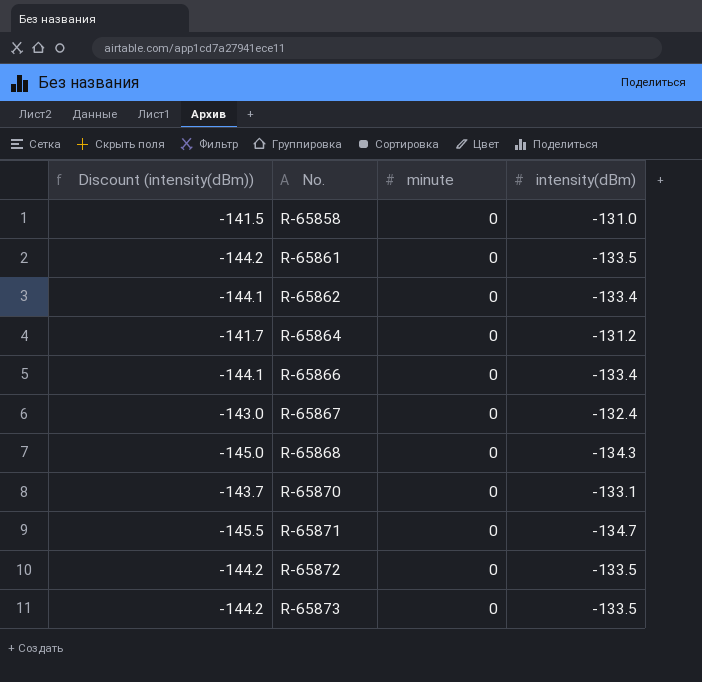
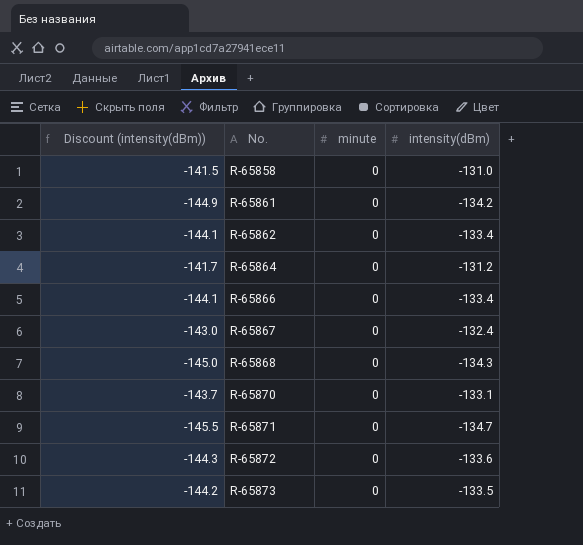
R-65861 | Discount (intensity(dBm)): -144.2 -> -144.9
R-65861 | intensity(dBm): -133.5 -> -134.2
R-65872 | Discount (intensity(dBm)): -144.2 -> -144.3
R-65872 | intensity(dBm): -133.5 -> -133.6

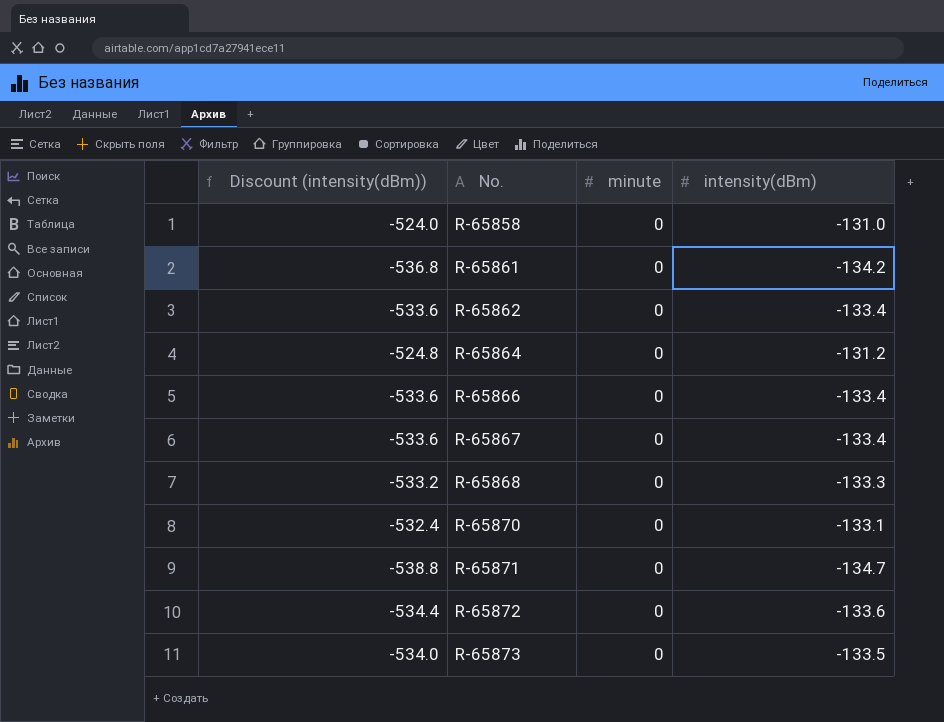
column Discount (intensity(dBm)) | formula: [intensity(dBm)] * 1.08 -> [intensity(dBm)] * 4
R-65867 | intensity(dBm): -132.4 -> -133.4
R-65868 | intensity(dBm): -134.3 -> -133.3

